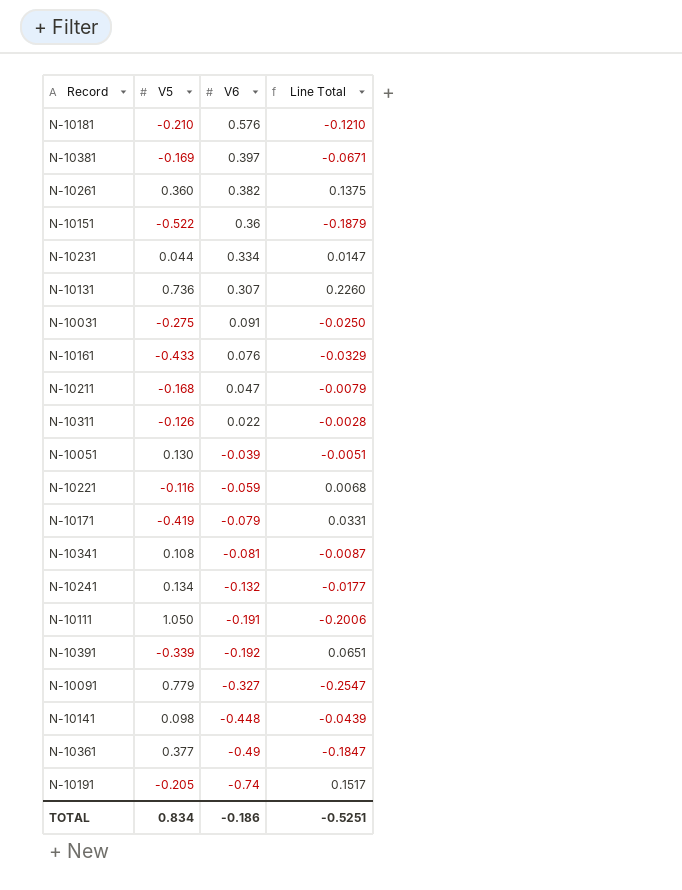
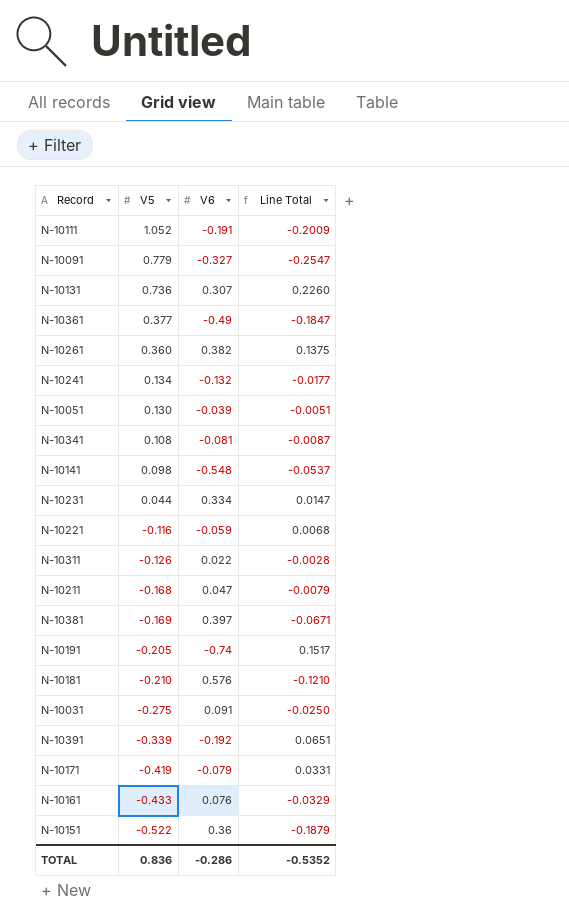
row order: V6 descending -> V5 descending
N-10111 | V5: 1.050 -> 1.052
N-10111 | Line Total: -0.2006 -> -0.2009
N-10141 | V6: -0.448 -> -0.548
N-10141 | Line Total: -0.0439 -> -0.0537
TOTAL | V5: 0.834 -> 0.836
TOTAL | V6: -0.186 -> -0.286
TOTAL | Line Total: -0.5251 -> -0.5352

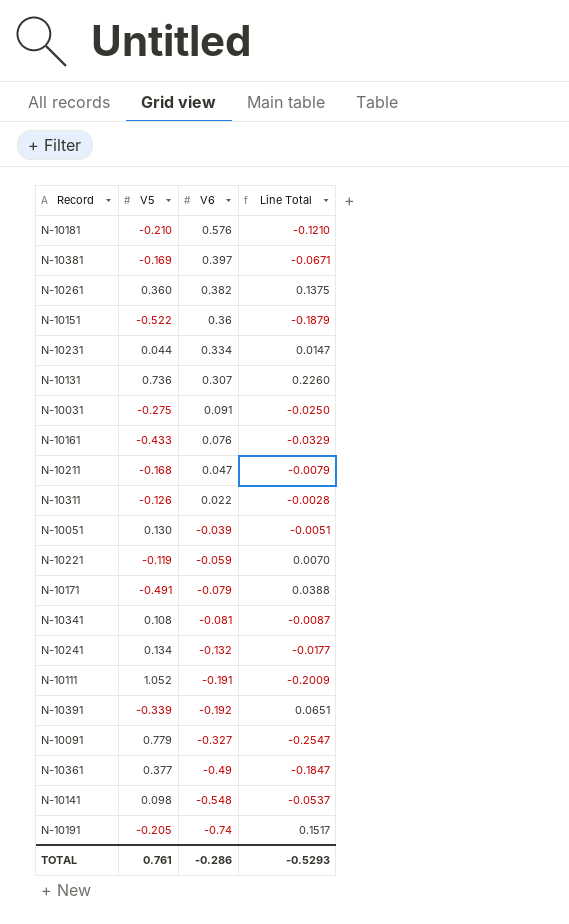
row order: V5 descending -> V6 descending
N-10221 | V5: -0.116 -> -0.119
N-10221 | Line Total: 0.0068 -> 0.0070
N-10171 | V5: -0.419 -> -0.491
N-10171 | Line Total: 0.0331 -> 0.0388
TOTAL | V5: 0.836 -> 0.761
TOTAL | Line Total: -0.5352 -> -0.5293

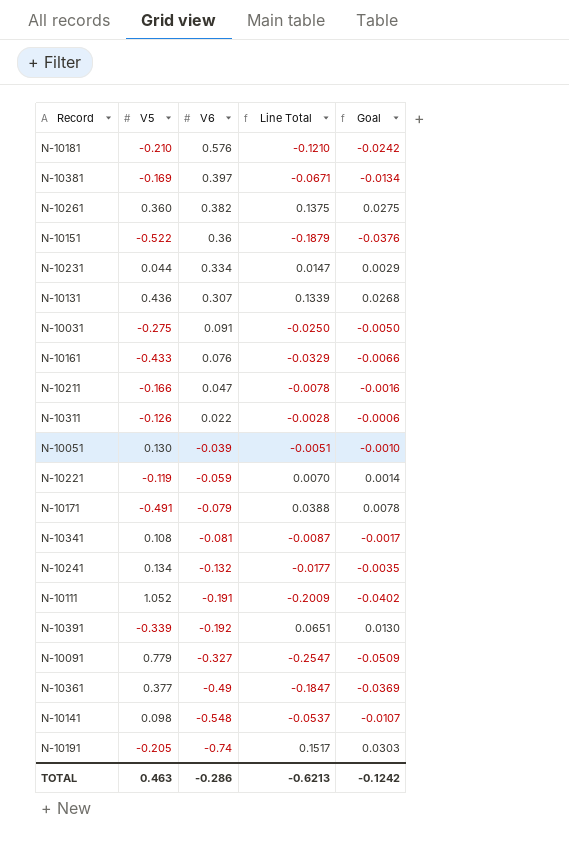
column Goal | formula: none -> [Line Total] * 0.2
N-10131 | V5: 0.736 -> 0.436
N-10131 | Line Total: 0.2260 -> 0.1339
N-10211 | V5: -0.168 -> -0.166
N-10211 | Line Total: -0.0079 -> -0.0078
TOTAL | V5: 0.761 -> 0.463
TOTAL | Line Total: -0.5293 -> -0.6213

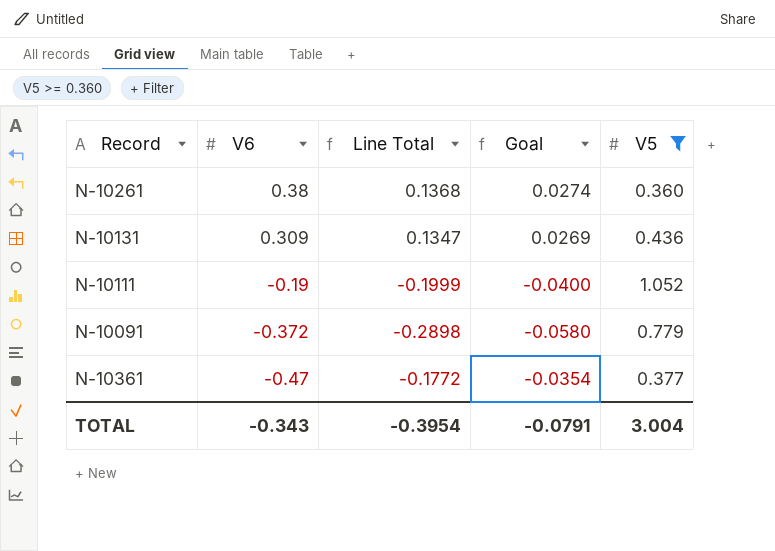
filter: none -> V5 >= 0.360
column V5 | position: 2 -> 5
N-10261 | V6: 0.382 -> 0.38
N-10261 | Line Total: 0.1375 -> 0.1368
N-10261 | Goal: 0.0275 -> 0.0274
N-10131 | V6: 0.307 -> 0.309
N-10131 | Line Total: 0.1339 -> 0.1347
N-10131 | Goal: 0.0268 -> 0.0269
N-10111 | V6: -0.191 -> -0.19
N-10111 | Line Total: -0.2009 -> -0.1999
N-10111 | Goal: -0.0402 -> -0.0400
N-10091 | V6: -0.327 -> -0.372
N-10091 | Line Total: -0.2547 -> -0.2898
N-10091 | Goal: -0.0509 -> -0.0580
N-10361 | V6: -0.49 -> -0.47
N-10361 | Line Total: -0.1847 -> -0.1772
N-10361 | Goal: -0.0369 -> -0.0354
TOTAL | V6: -0.286 -> -0.343
TOTAL | Line Total: -0.6213 -> -0.3954
TOTAL | Goal: -0.1242 -> -0.0791
TOTAL | V5: 0.463 -> 3.004

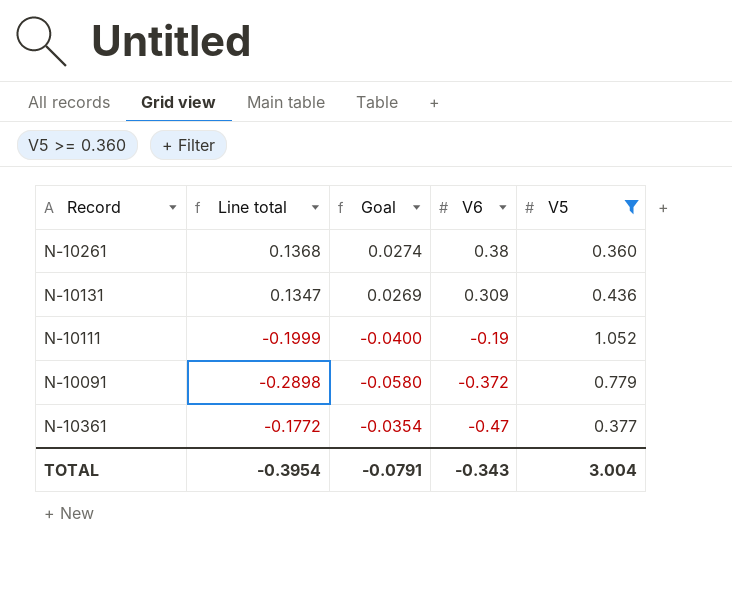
column name: Line Total -> Line total
column V6 | position: 2 -> 4

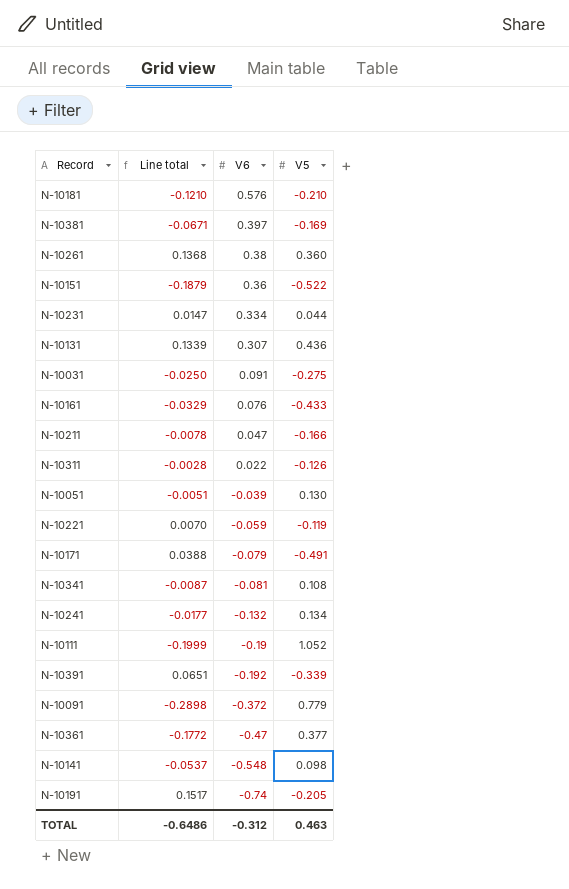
filter: V5 >= 0.360 -> none
column Goal | formula: [Line total] * 0.2 -> none
N-10131 | Line total: 0.1347 -> 0.1339
N-10131 | V6: 0.309 -> 0.307
TOTAL | Line total: -0.3954 -> -0.6486
TOTAL | V6: -0.343 -> -0.312
TOTAL | V5: 3.004 -> 0.463

